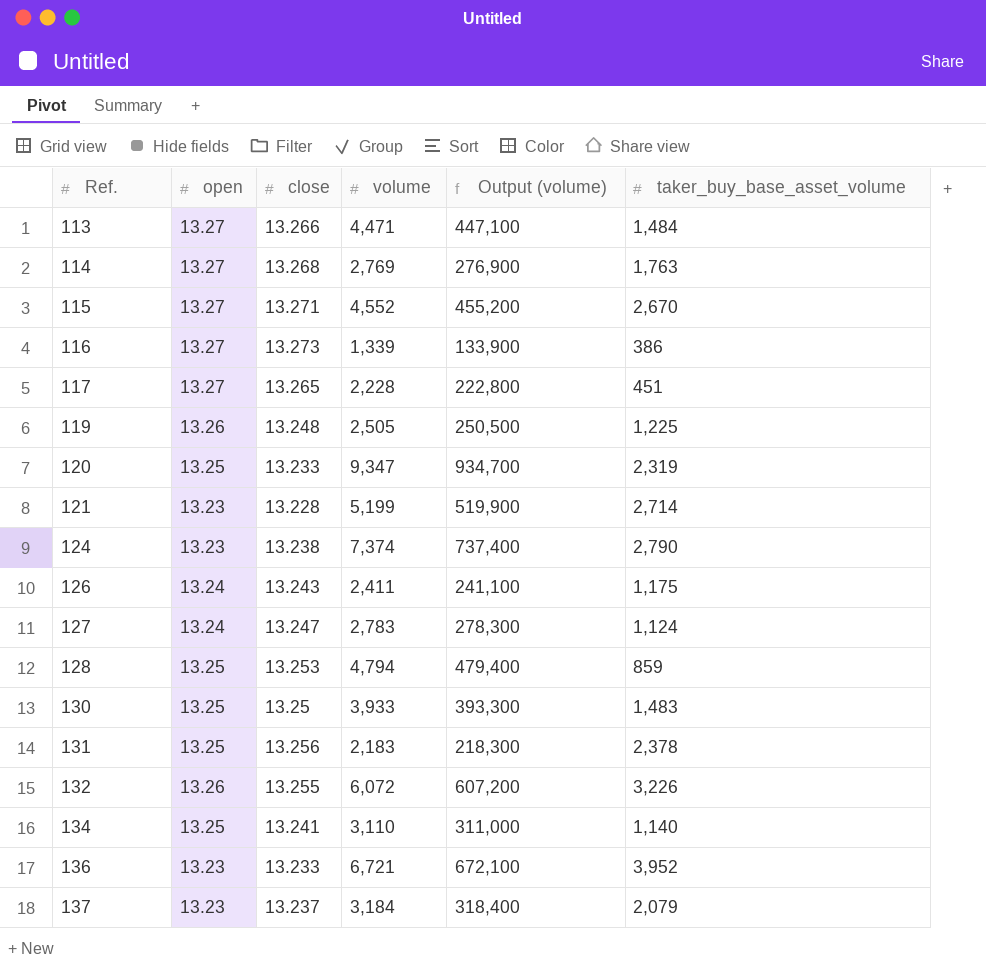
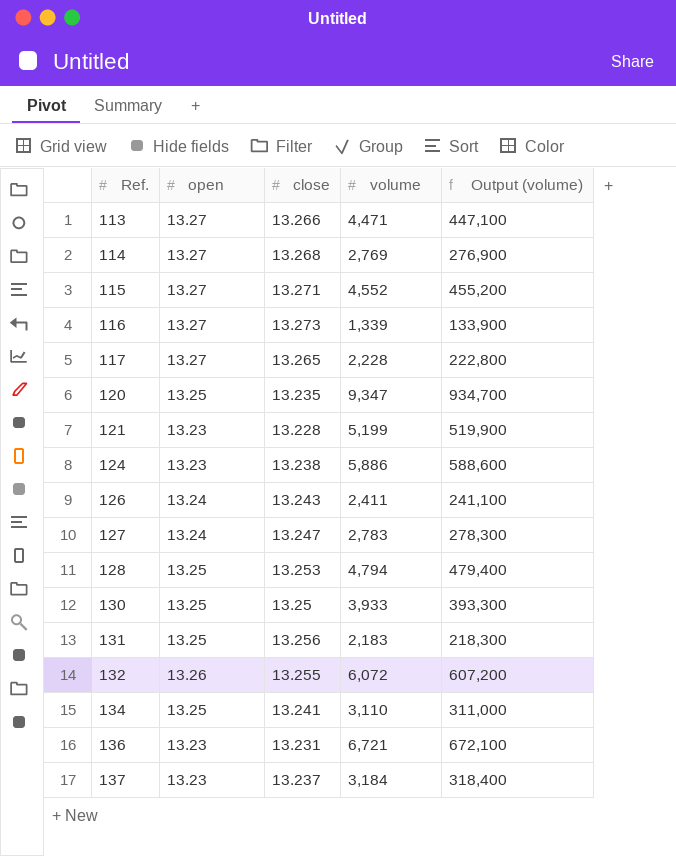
column taker_buy_base_asset_volume | position: 6 -> none
row 119: 13.26 | 13.248 | 2,505 | 250,500 | 1,225 -> none
120 | close: 13.233 -> 13.235
124 | volume: 7,374 -> 5,886
124 | Output (volume): 737,400 -> 588,600
136 | close: 13.233 -> 13.231

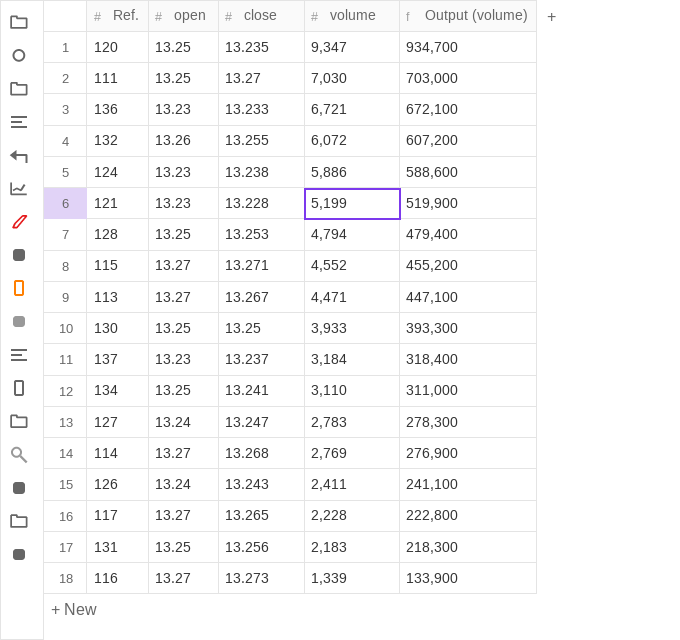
row order: Ref. ascending -> volume descending
row 111: none -> 13.25 | 13.27 | 7,030 | 703,000
136 | close: 13.231 -> 13.233
113 | close: 13.266 -> 13.267

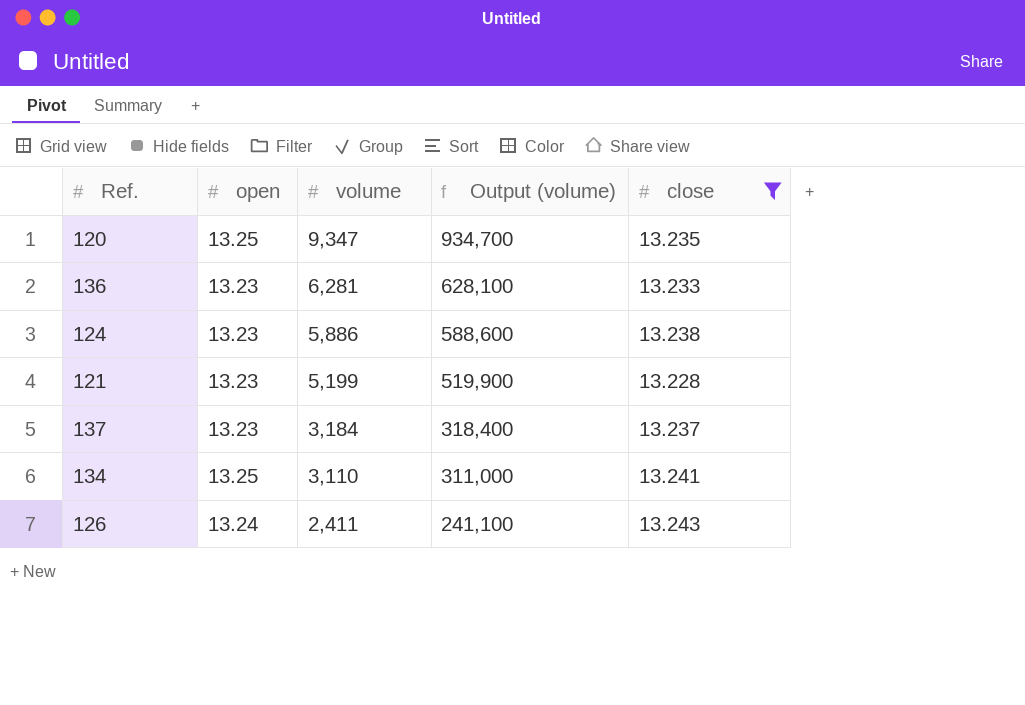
filter: none -> close <= 13.243
column close | position: 3 -> 5
136 | volume: 6,721 -> 6,281
136 | Output (volume): 672,100 -> 628,100

